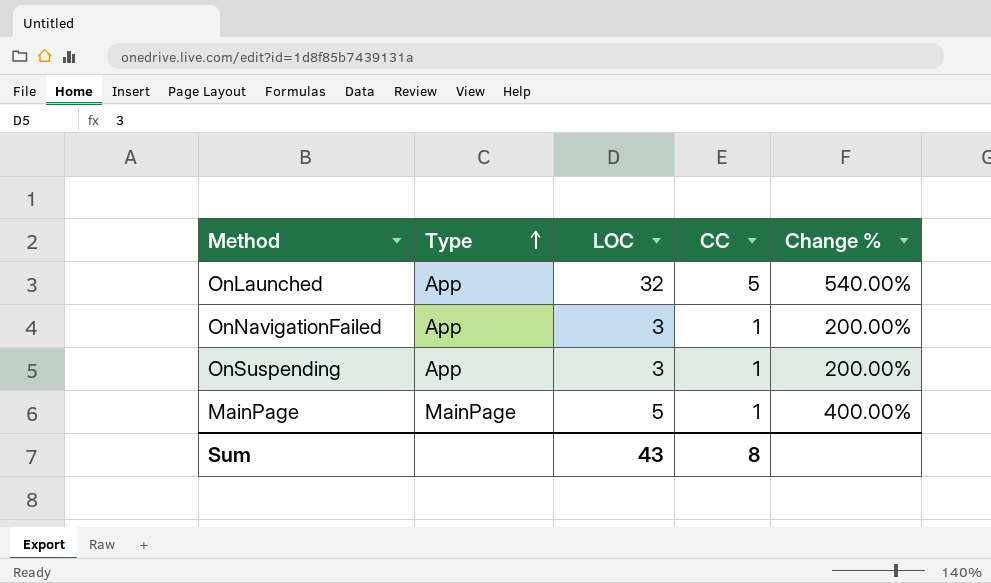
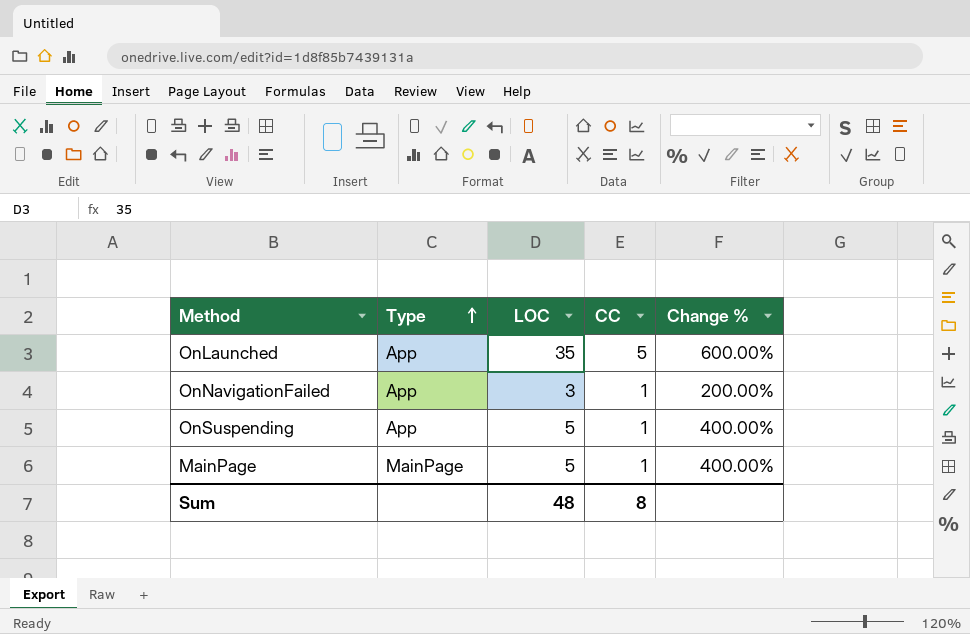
OnLaunched | LOC: 32 -> 35
OnLaunched | Change %: 540.00% -> 600.00%
OnSuspending | LOC: 3 -> 5
OnSuspending | Change %: 200.00% -> 400.00%
Sum | LOC: 43 -> 48

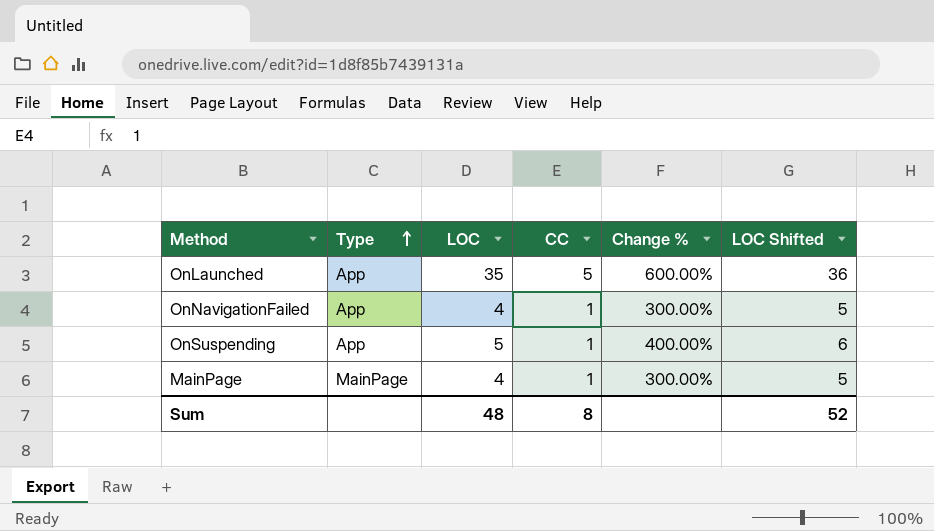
column LOC Shifted | formula: none -> [LOC] + 1
OnNavigationFailed | LOC: 3 -> 4
OnNavigationFailed | Change %: 200.00% -> 300.00%
MainPage | LOC: 5 -> 4
MainPage | Change %: 400.00% -> 300.00%

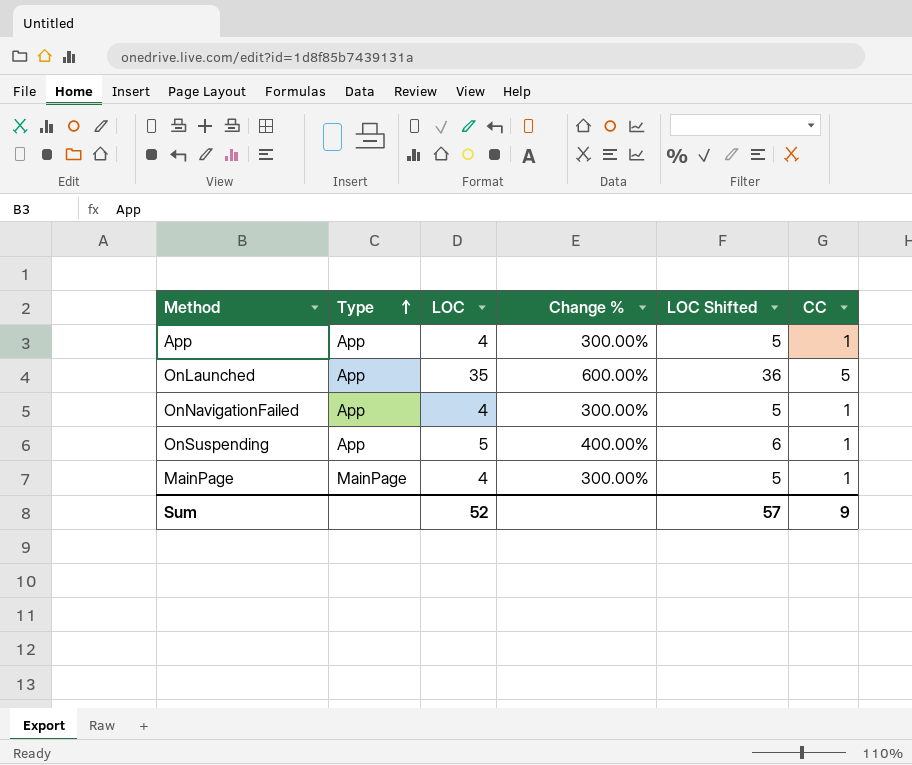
column CC | position: 4 -> 6
row App: none -> App | 4 | 300.00% | 5 | 1
Sum | LOC: 48 -> 52
Sum | LOC Shifted: 52 -> 57
Sum | CC: 8 -> 9

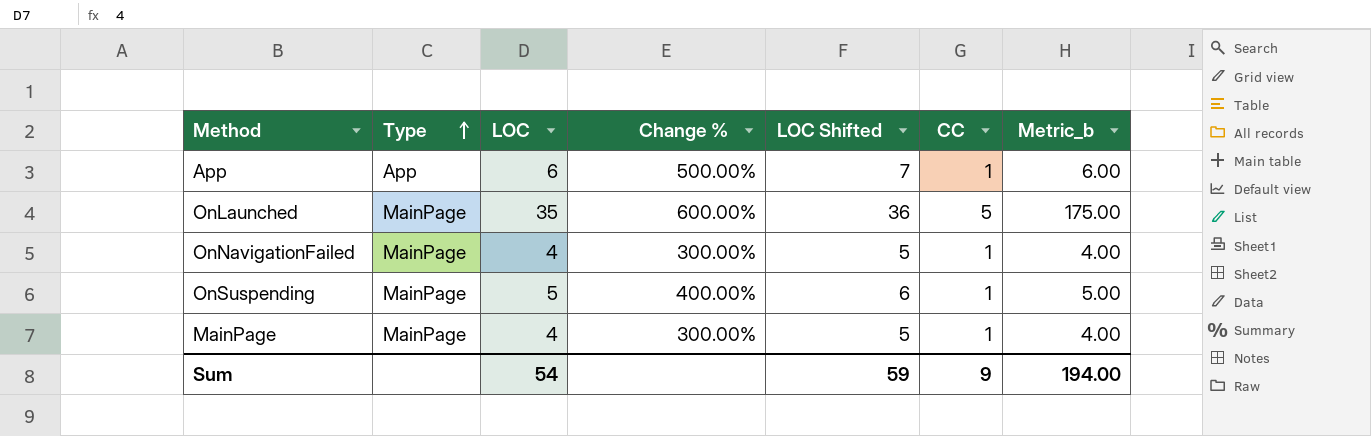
column Metric_b | formula: none -> [LOC] * [CC]
App | LOC: 4 -> 6
App | Change %: 300.00% -> 500.00%
App | LOC Shifted: 5 -> 7
OnLaunched | Type: App -> MainPage
OnNavigationFailed | Type: App -> MainPage
OnSuspending | Type: App -> MainPage
Sum | LOC: 52 -> 54
Sum | LOC Shifted: 57 -> 59

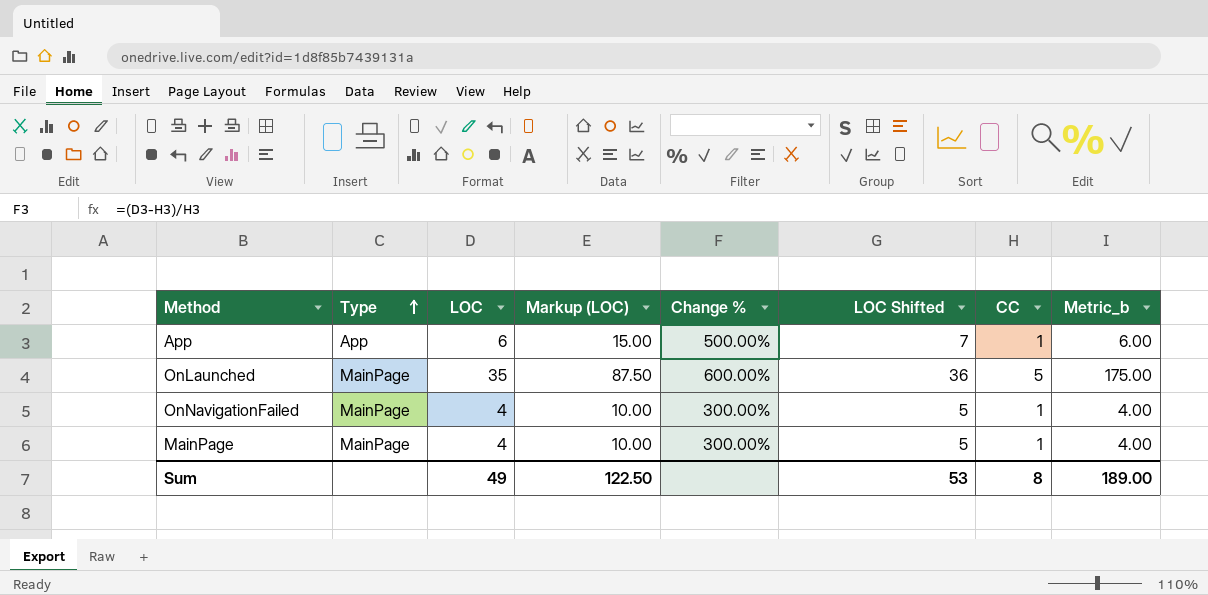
column Markup (LOC) | formula: none -> [LOC] * 2.5
row OnSuspending: MainPage | 5 | 400.00% | 6 | 1 | 5.00 -> none
Sum | LOC: 54 -> 49
Sum | LOC Shifted: 59 -> 53
Sum | CC: 9 -> 8
Sum | Metric_b: 194.00 -> 189.00

